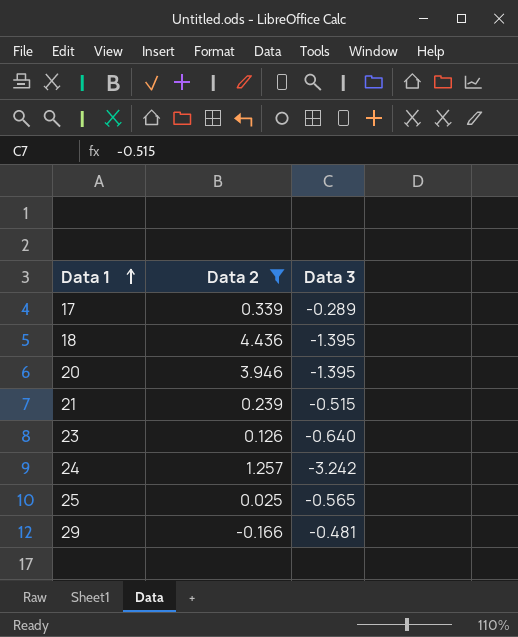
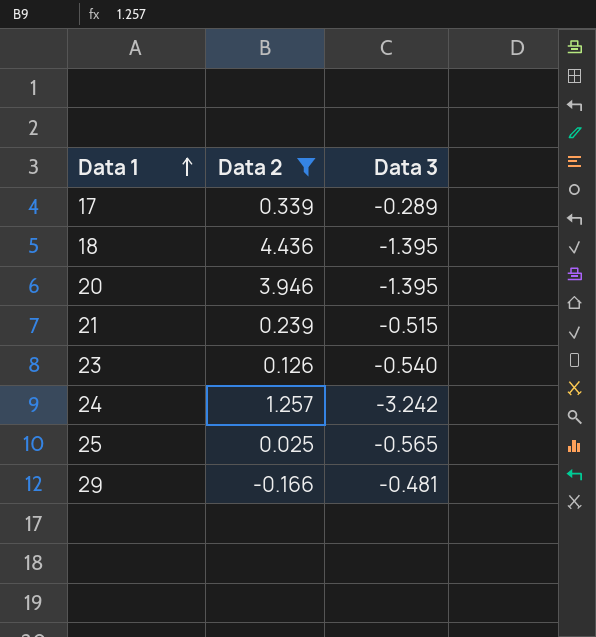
23 | Data 3: -0.640 -> -0.540

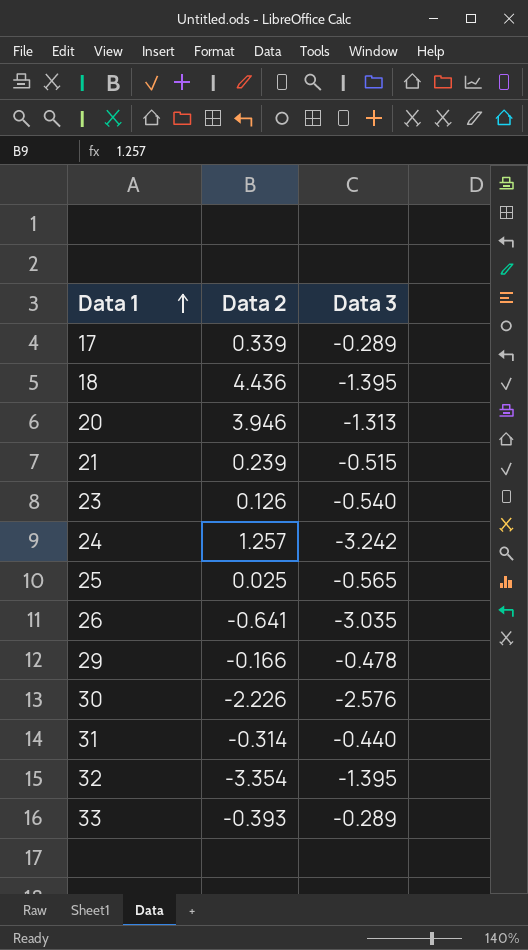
filter: Data 2 >= -0.166 -> none
20 | Data 3: -1.395 -> -1.313
29 | Data 3: -0.481 -> -0.478

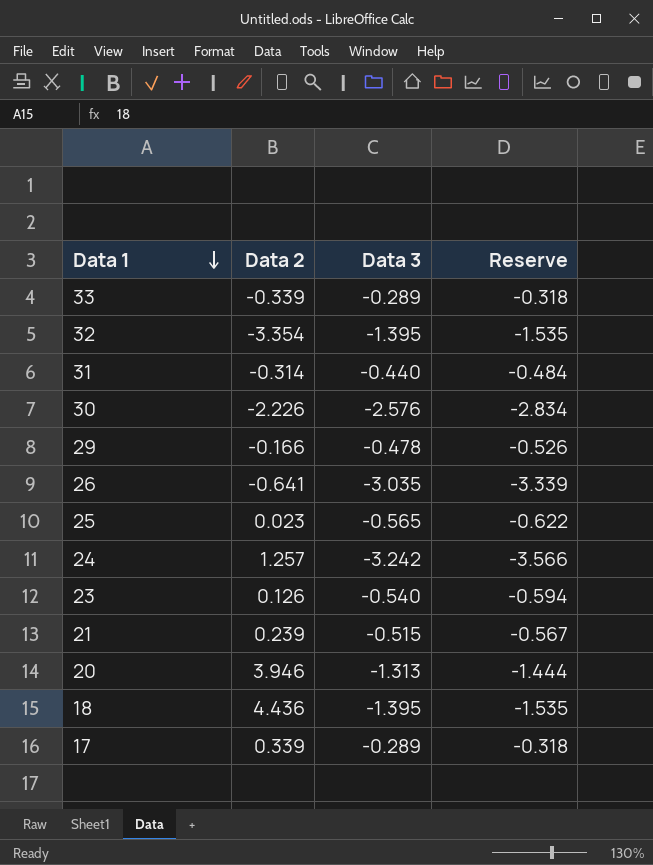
row order: Data 1 ascending -> Data 1 descending
column Reserve | formula: none -> [Data 3] * 1.1
33 | Data 2: -0.393 -> -0.339
25 | Data 2: 0.025 -> 0.023

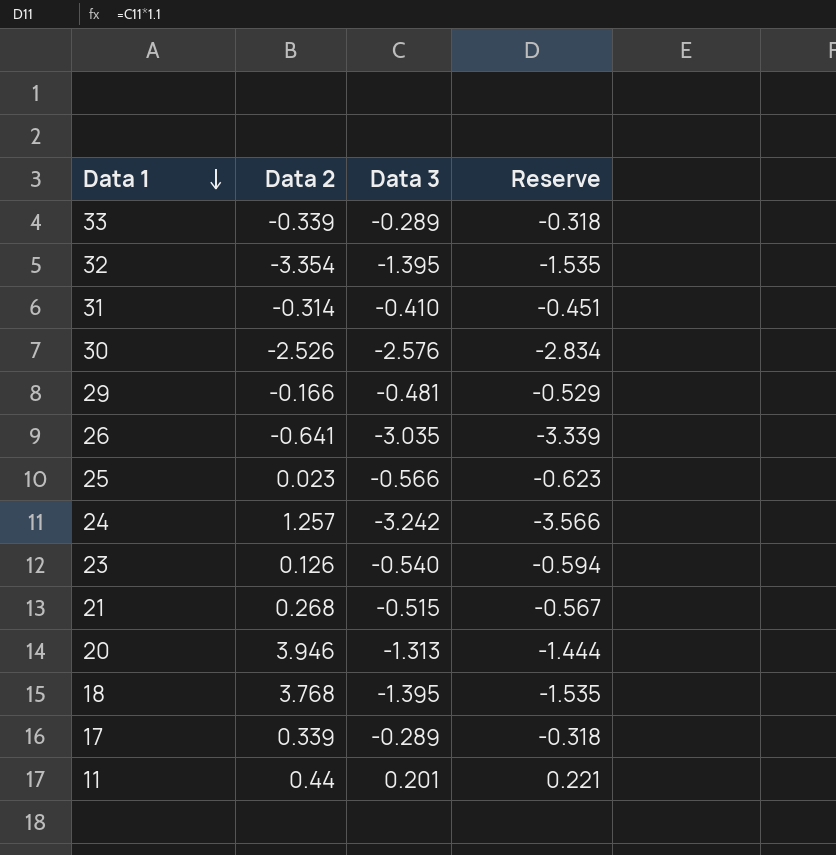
31 | Data 3: -0.440 -> -0.410
31 | Reserve: -0.484 -> -0.451
30 | Data 2: -2.226 -> -2.526
29 | Data 3: -0.478 -> -0.481
29 | Reserve: -0.526 -> -0.529
25 | Data 3: -0.565 -> -0.566
25 | Reserve: -0.622 -> -0.623
21 | Data 2: 0.239 -> 0.268
18 | Data 2: 4.436 -> 3.768
row 11: none -> 0.44 | 0.201 | 0.221

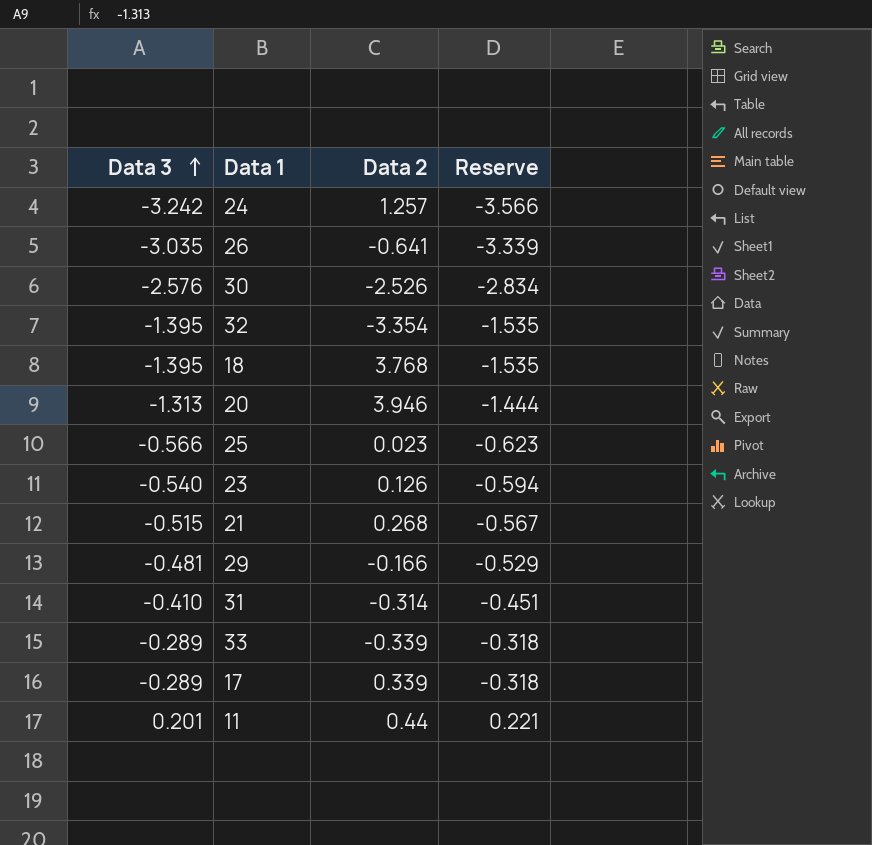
row order: Data 1 descending -> Data 3 ascending
column Data 3 | position: 3 -> 1

